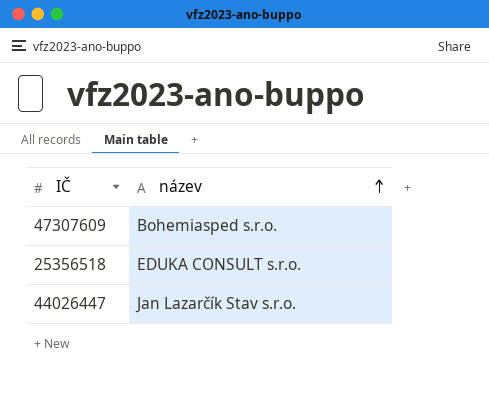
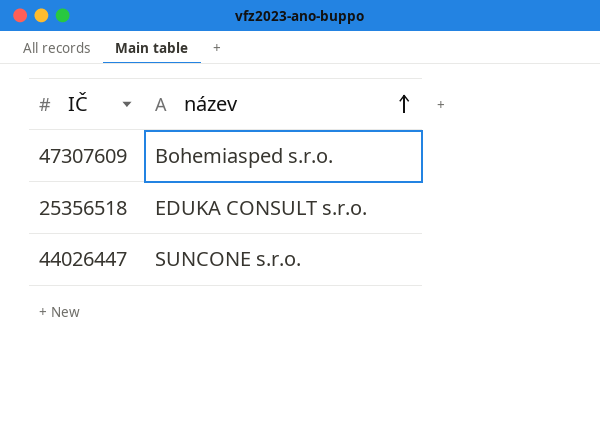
44026447 | název: Jan Lazarčík Stav s.r.o. -> SUNCONE s.r.o.

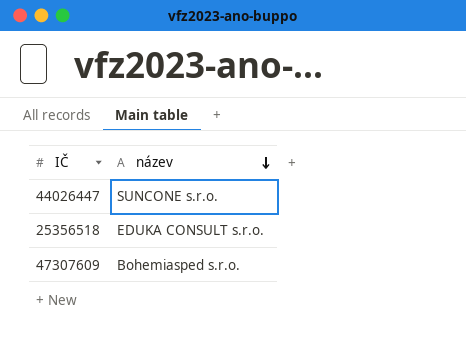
row order: název ascending -> název descending

